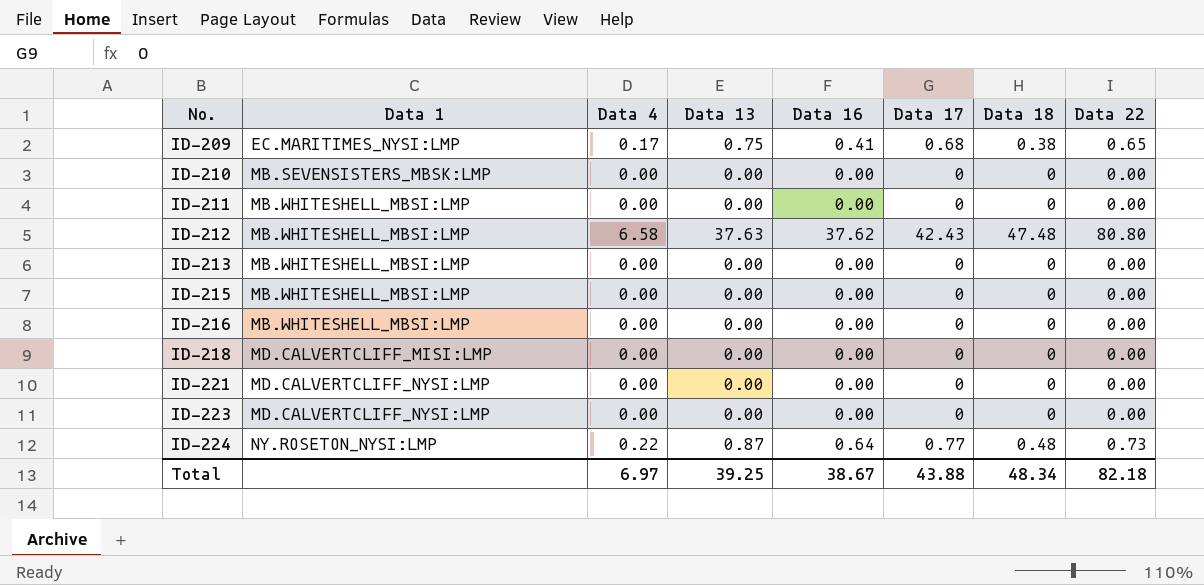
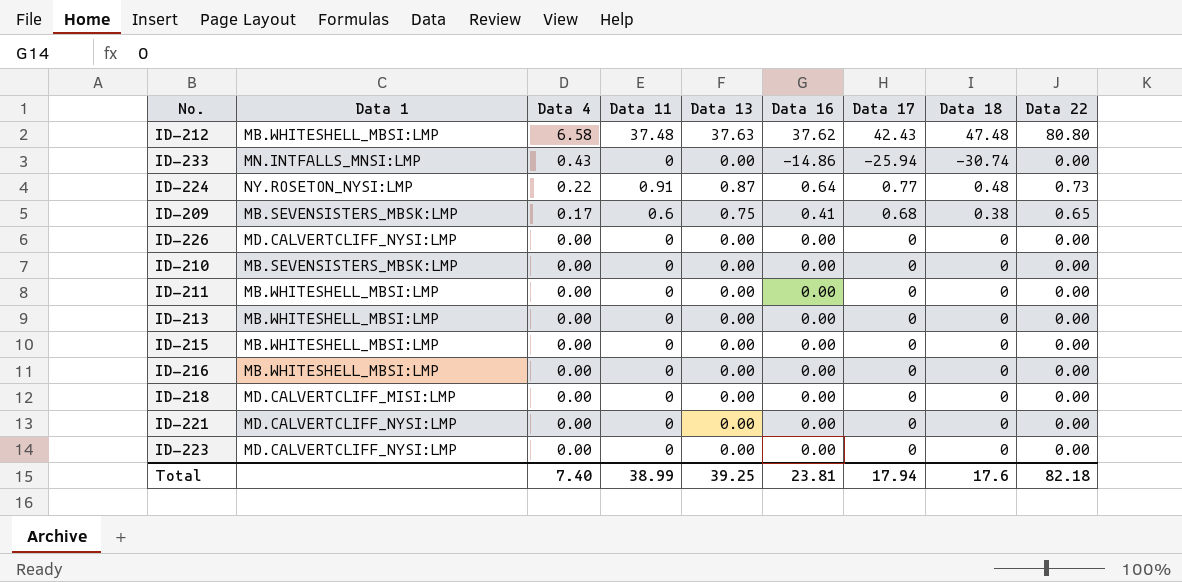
row order: No. ascending -> Data 4 descending
column Data 11 | position: none -> 4
row ID-233: none -> MN.INTFALLS_MNSI:LMP | 0.43 | 0 | 0.00 | -14.86 | -25.94 | -30.74 | 0.00
ID-209 | Data 1: EC.MARITIMES_NYSI:LMP -> MB.SEVENSISTERS_MBSK:LMP
row ID-226: none -> MD.CALVERTCLIFF_NYSI:LMP | 0.00 | 0 | 0.00 | 0.00 | 0 | 0 | 0.00
Total | Data 4: 6.97 -> 7.40
Total | Data 16: 38.67 -> 23.81
Total | Data 17: 43.88 -> 17.94
Total | Data 18: 48.34 -> 17.6

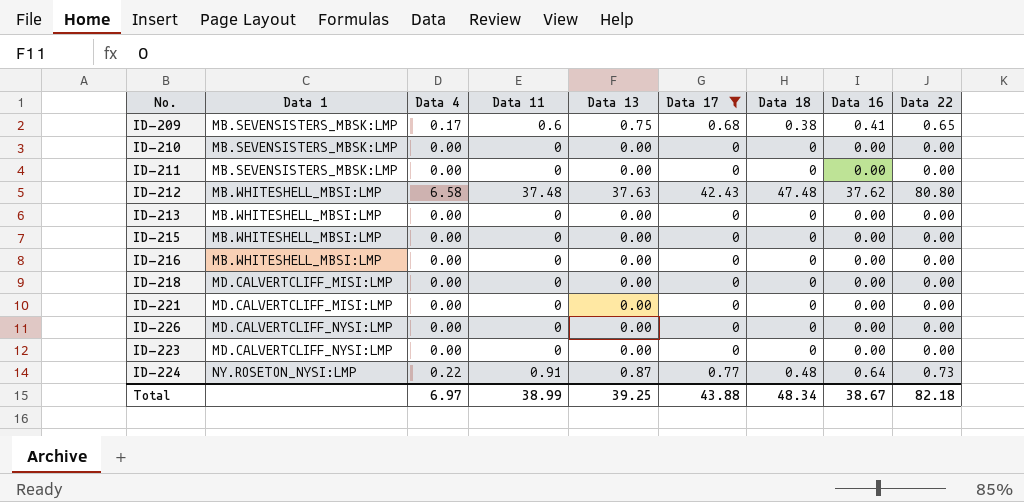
filter: none -> Data 17 != -25.94
row order: Data 4 descending -> Data 1 ascending
column Data 16 | position: 6 -> 8
ID-211 | Data 1: MB.WHITESHELL_MBSI:LMP -> MB.SEVENSISTERS_MBSK:LMP
ID-221 | Data 1: MD.CALVERTCLIFF_NYSI:LMP -> MD.CALVERTCLIFF_MISI:LMP
Total | Data 4: 7.40 -> 6.97
Total | Data 17: 17.94 -> 43.88
Total | Data 18: 17.6 -> 48.34
Total | Data 16: 23.81 -> 38.67

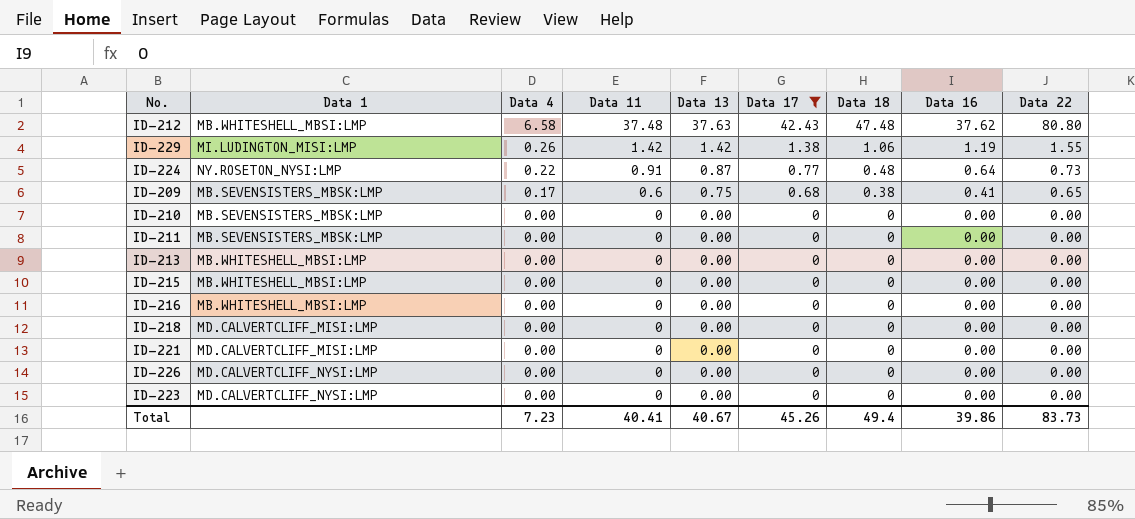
row order: Data 1 ascending -> Data 4 descending
row ID-229: none -> MI.LUDINGTON_MISI:LMP | 0.26 | 1.42 | 1.42 | 1.38 | 1.06 | 1.19 | 1.55
Total | Data 4: 6.97 -> 7.23
Total | Data 11: 38.99 -> 40.41
Total | Data 13: 39.25 -> 40.67
Total | Data 17: 43.88 -> 45.26
Total | Data 18: 48.34 -> 49.4
Total | Data 16: 38.67 -> 39.86
Total | Data 22: 82.18 -> 83.73

